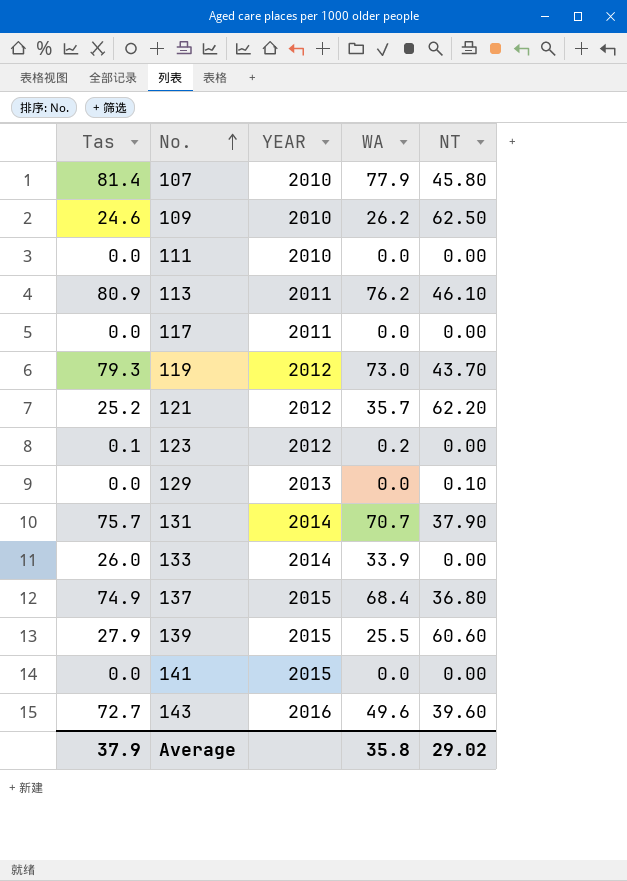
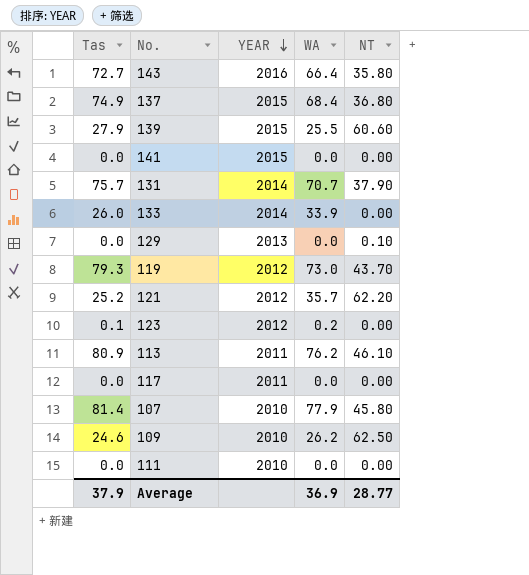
row order: No. ascending -> YEAR descending
143 | WA: 49.6 -> 66.4
143 | NT: 39.60 -> 35.80
Average | WA: 35.8 -> 36.9
Average | NT: 29.02 -> 28.77

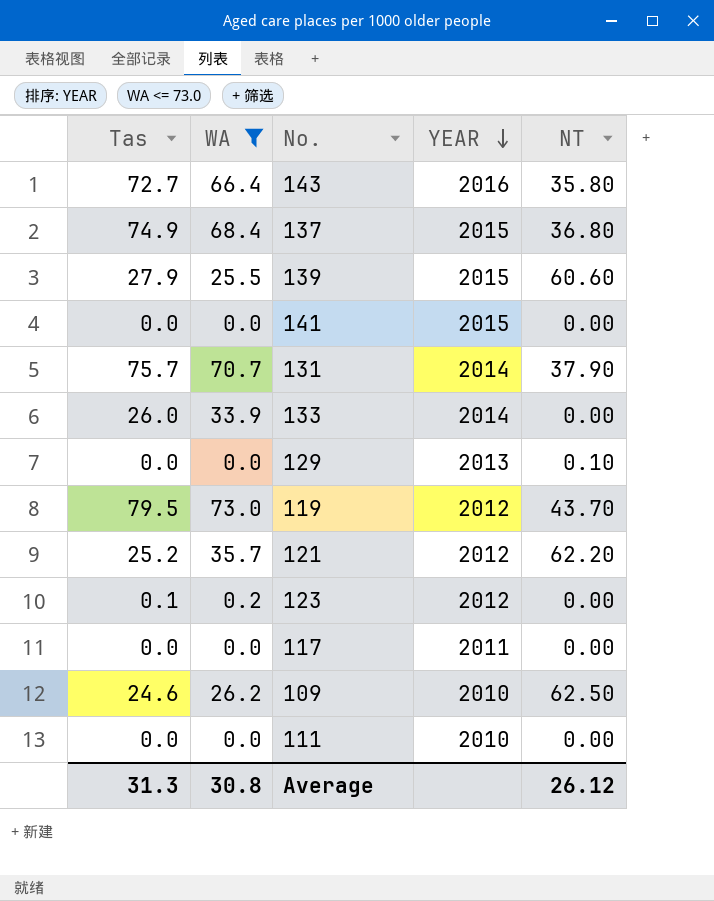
filter: none -> WA <= 73.0
column WA | position: 4 -> 2
119 | Tas: 79.3 -> 79.5
Average | Tas: 37.9 -> 31.3
Average | WA: 36.9 -> 30.8
Average | NT: 28.77 -> 26.12

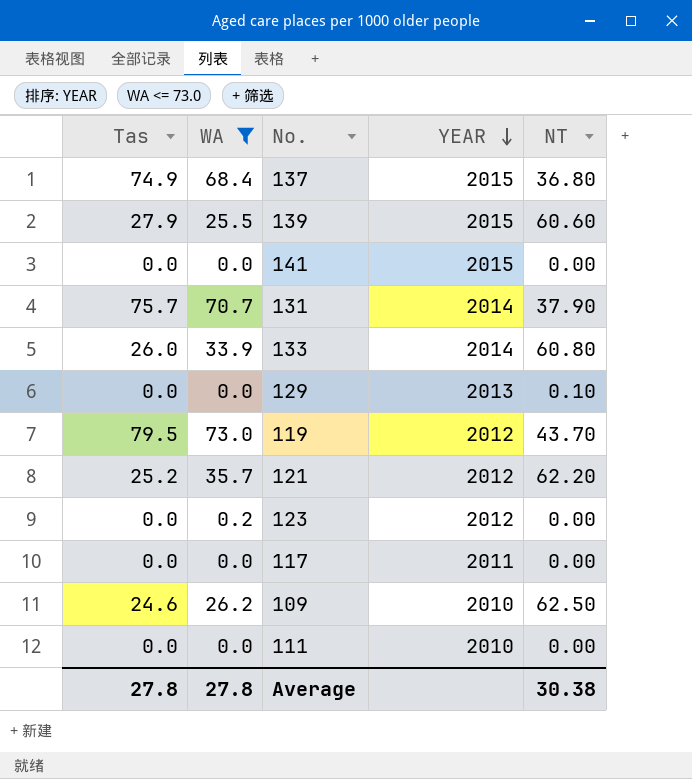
row 143: 72.7 | 66.4 | 2016 | 35.80 -> none
133 | NT: 0.00 -> 60.80
123 | Tas: 0.1 -> 0.0
Average | Tas: 31.3 -> 27.8
Average | WA: 30.8 -> 27.8
Average | NT: 26.12 -> 30.38

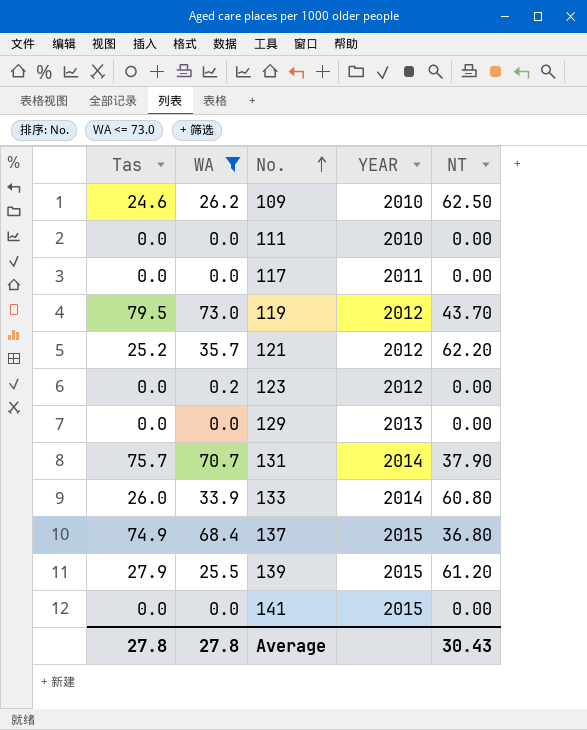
row order: YEAR descending -> No. ascending
129 | NT: 0.10 -> 0.00
139 | NT: 60.60 -> 61.20
Average | NT: 30.38 -> 30.43

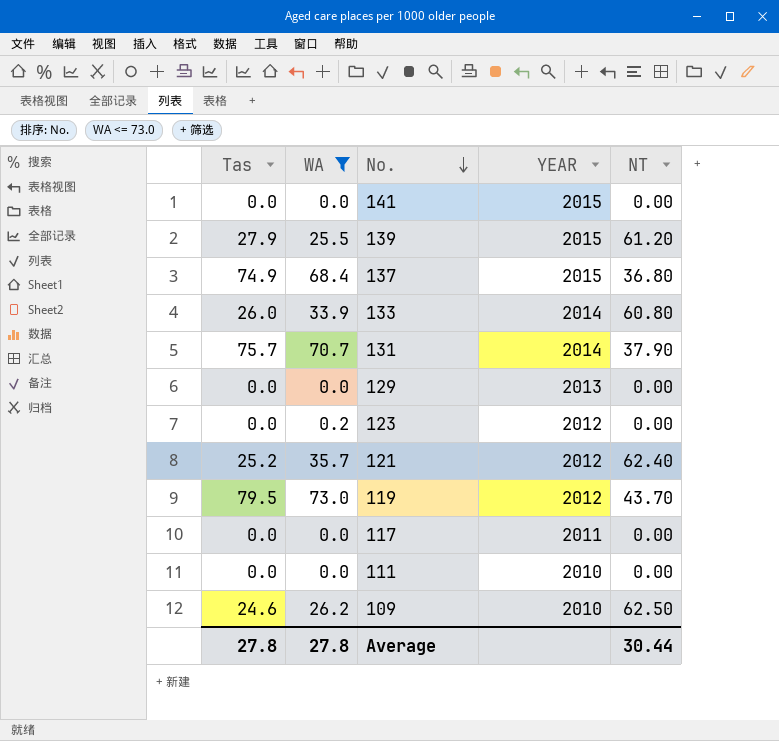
row order: No. ascending -> No. descending
121 | NT: 62.20 -> 62.40
Average | NT: 30.43 -> 30.44

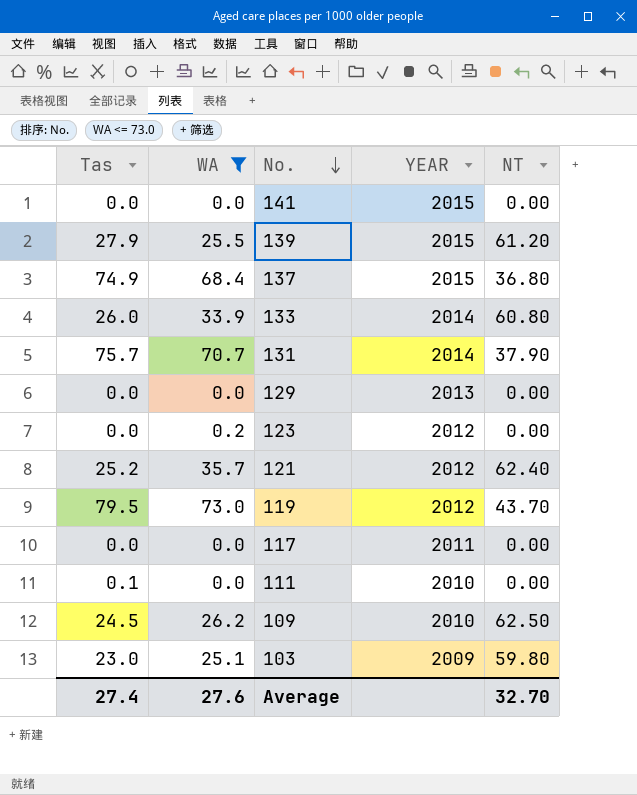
111 | Tas: 0.0 -> 0.1
109 | Tas: 24.6 -> 24.5
row 103: none -> 23.0 | 25.1 | 2009 | 59.80
Average | Tas: 27.8 -> 27.4
Average | WA: 27.8 -> 27.6
Average | NT: 30.44 -> 32.70

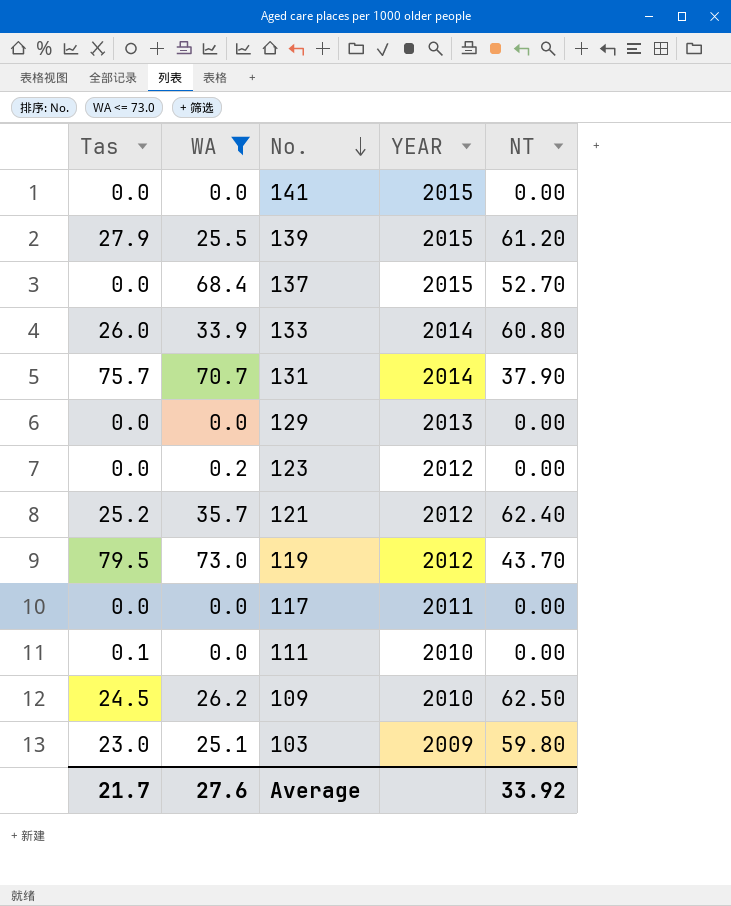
137 | Tas: 74.9 -> 0.0
137 | NT: 36.80 -> 52.70
Average | Tas: 27.4 -> 21.7
Average | NT: 32.70 -> 33.92

